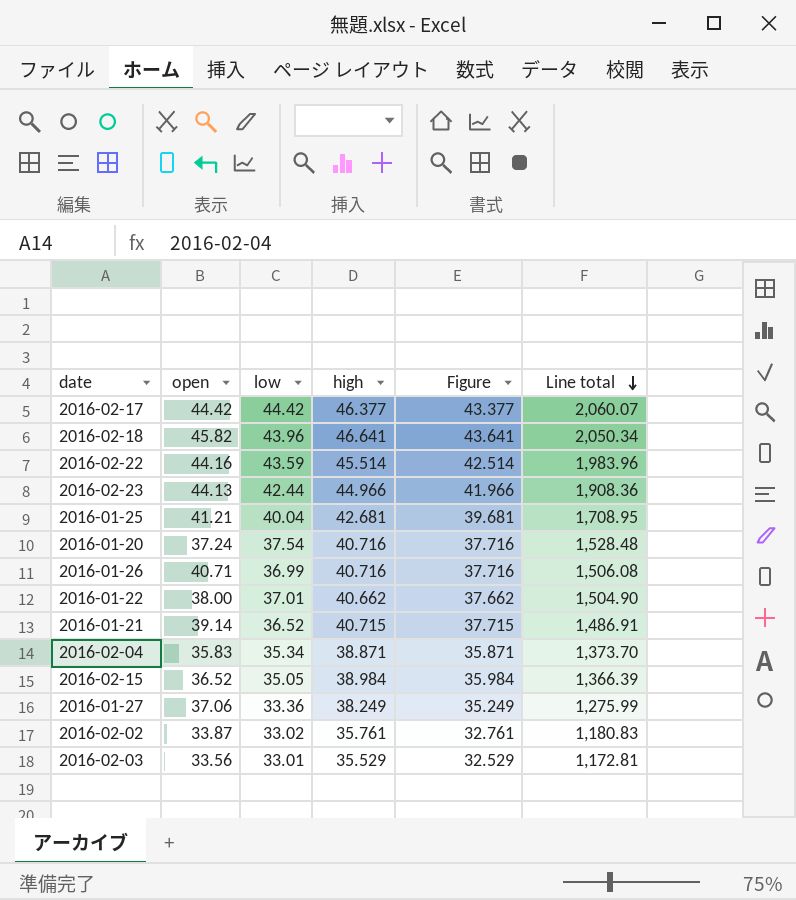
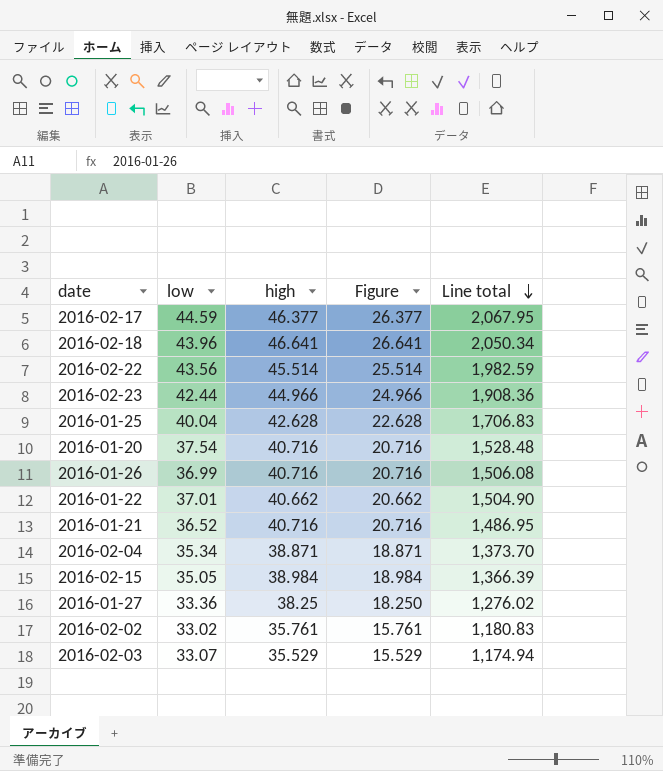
column open | position: 2 -> none
column Figure | formula: [high] - 3 -> [high] - 20
2016-02-17 | low: 44.42 -> 44.59
2016-02-17 | Line total: 2,060.07 -> 2,067.95
2016-02-22 | low: 43.59 -> 43.56
2016-02-22 | Line total: 1,983.96 -> 1,982.59
2016-01-25 | high: 42.681 -> 42.628
2016-01-25 | Line total: 1,708.95 -> 1,706.83
2016-01-21 | high: 40.715 -> 40.716
2016-01-21 | Line total: 1,486.91 -> 1,486.95
2016-01-27 | high: 38.249 -> 38.25
2016-01-27 | Line total: 1,275.99 -> 1,276.02
2016-02-03 | low: 33.01 -> 33.07
2016-02-03 | Line total: 1,172.81 -> 1,174.94

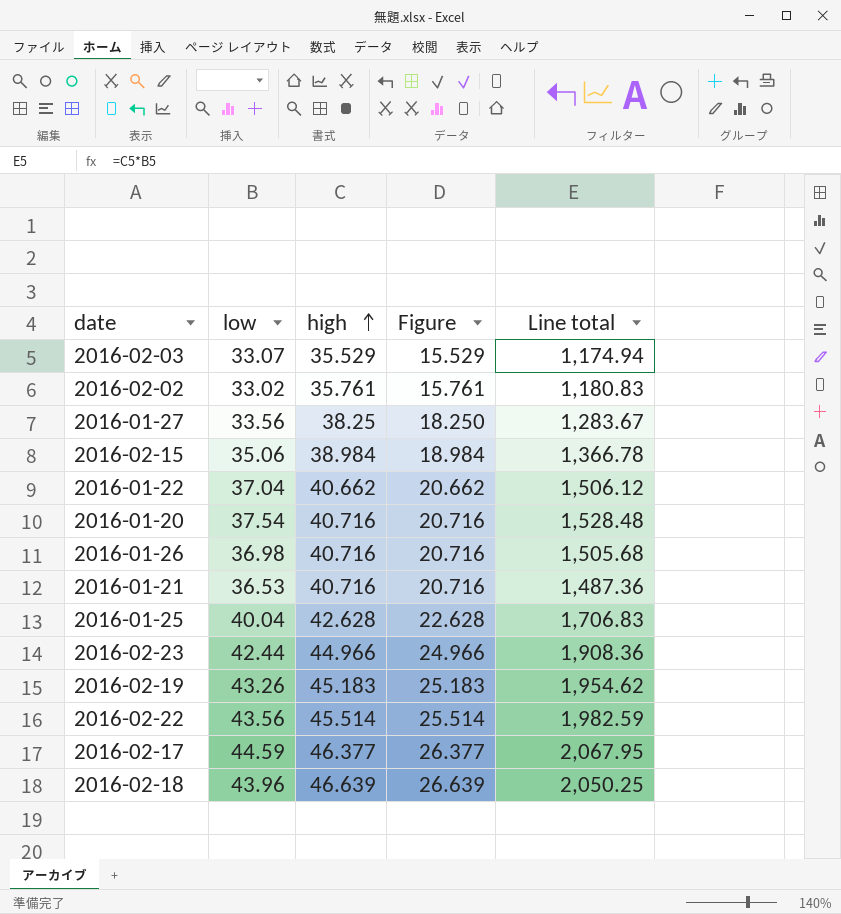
row order: Line total descending -> high ascending
row 2016-02-04: 35.34 | 38.871 | 18.871 | 1,373.70 -> none
2016-01-27 | low: 33.36 -> 33.56
2016-01-27 | Line total: 1,276.02 -> 1,283.67
2016-02-15 | low: 35.05 -> 35.06
2016-02-15 | Line total: 1,366.39 -> 1,366.78
2016-01-22 | low: 37.01 -> 37.04
2016-01-22 | Line total: 1,504.90 -> 1,506.12
2016-01-26 | low: 36.99 -> 36.98
2016-01-26 | Line total: 1,506.08 -> 1,505.68
2016-01-21 | low: 36.52 -> 36.53
2016-01-21 | Line total: 1,486.95 -> 1,487.36
row 2016-02-19: none -> 43.26 | 45.183 | 25.183 | 1,954.62
2016-02-18 | high: 46.641 -> 46.639
2016-02-18 | Figure: 26.641 -> 26.639
2016-02-18 | Line total: 2,050.34 -> 2,050.25

